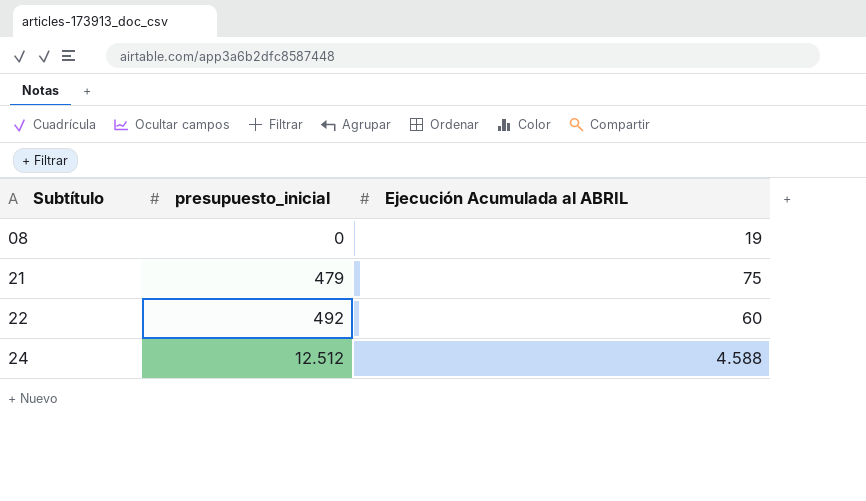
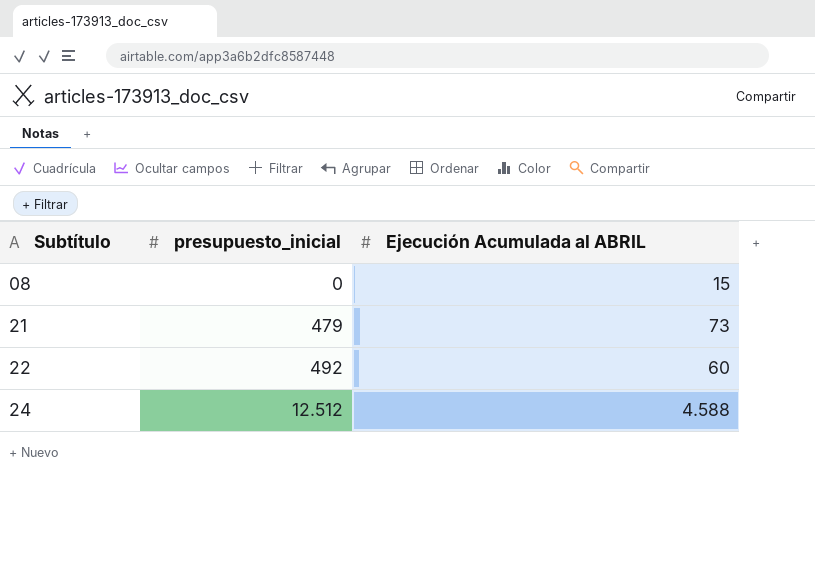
08 | Ejecución Acumulada al ABRIL: 19 -> 15
21 | Ejecución Acumulada al ABRIL: 75 -> 73

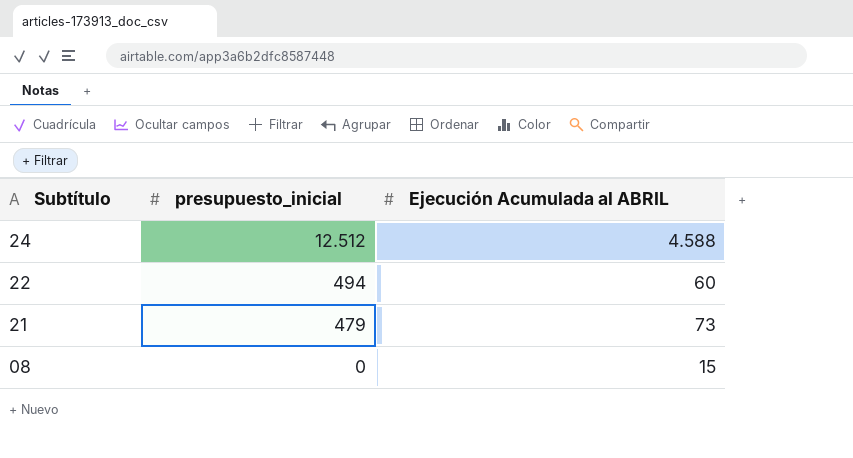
row order: Subtítulo ascending -> Subtítulo descending
22 | presupuesto_inicial: 492 -> 494

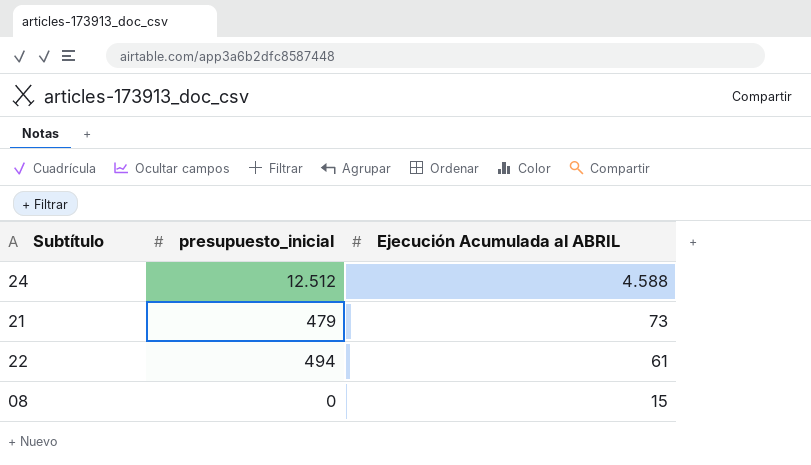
row order: Subtítulo descending -> Ejecución Acumulada al ABRIL descending
22 | Ejecución Acumulada al ABRIL: 60 -> 61

